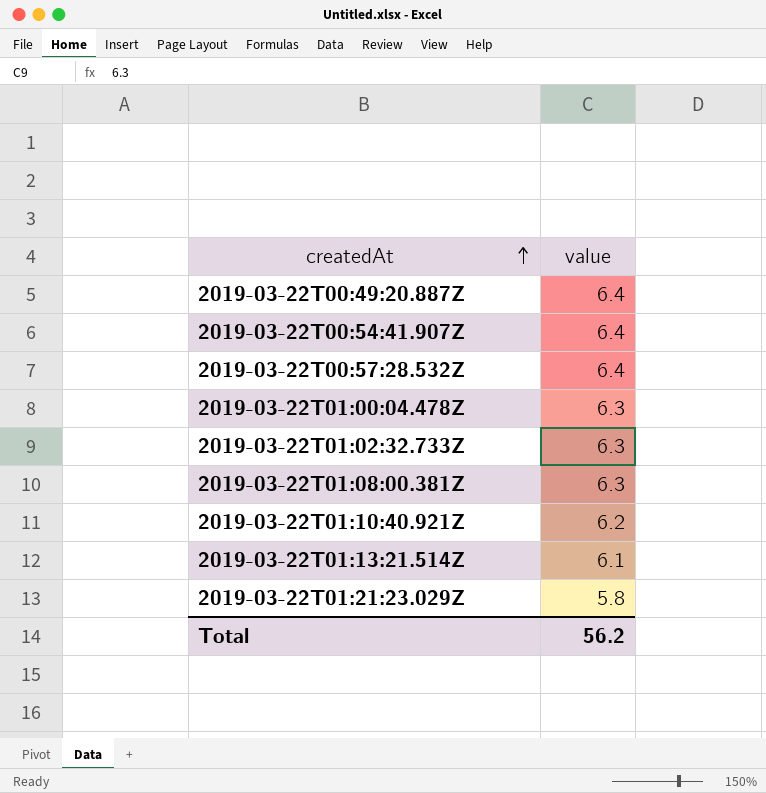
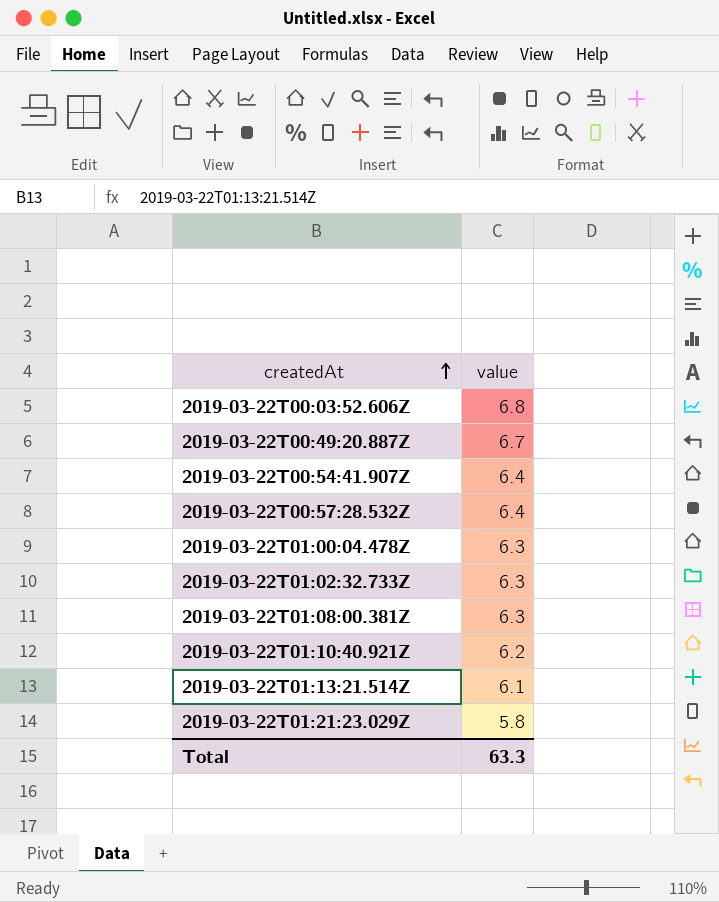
row 2019-03-22T00:03:52.606Z: none -> 6.8
2019-03-22T00:49:20.887Z | value: 6.4 -> 6.7
Total | value: 56.2 -> 63.3

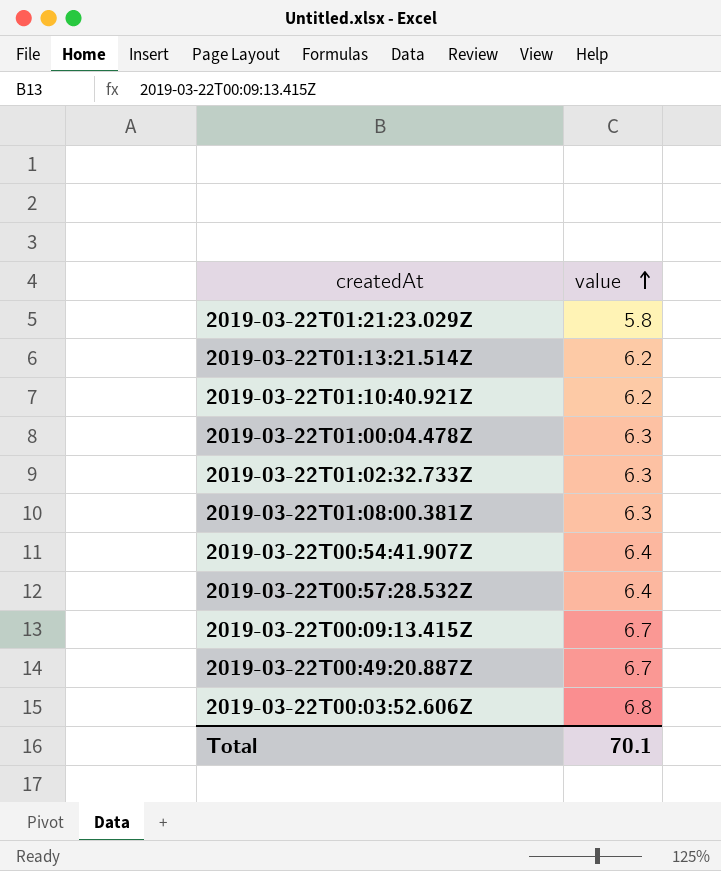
row order: createdAt ascending -> value ascending
2019-03-22T01:13:21.514Z | value: 6.1 -> 6.2
row 2019-03-22T00:09:13.415Z: none -> 6.7
Total | value: 63.3 -> 70.1

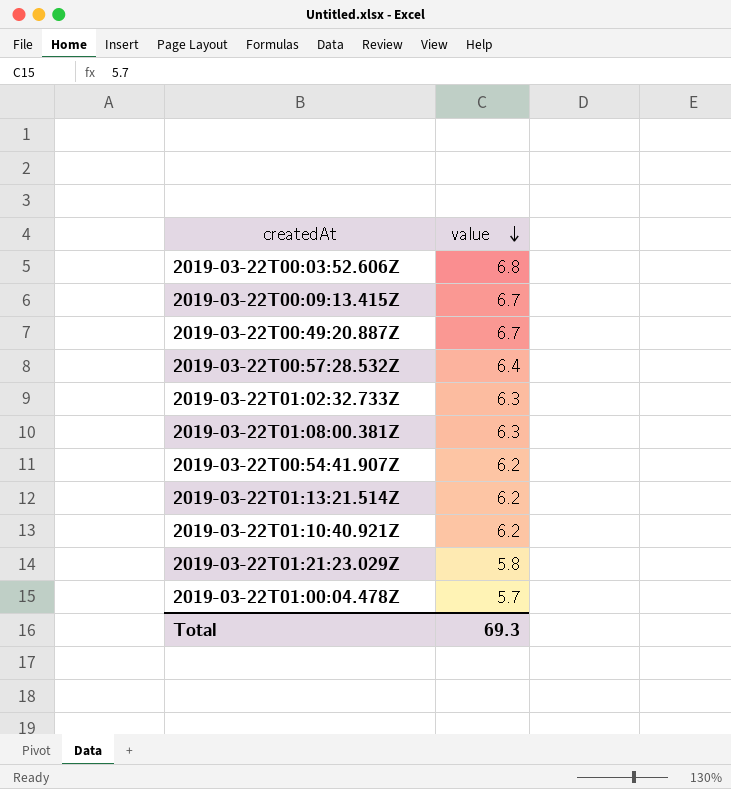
row order: value ascending -> value descending
2019-03-22T00:54:41.907Z | value: 6.4 -> 6.2
2019-03-22T01:00:04.478Z | value: 6.3 -> 5.7
Total | value: 70.1 -> 69.3

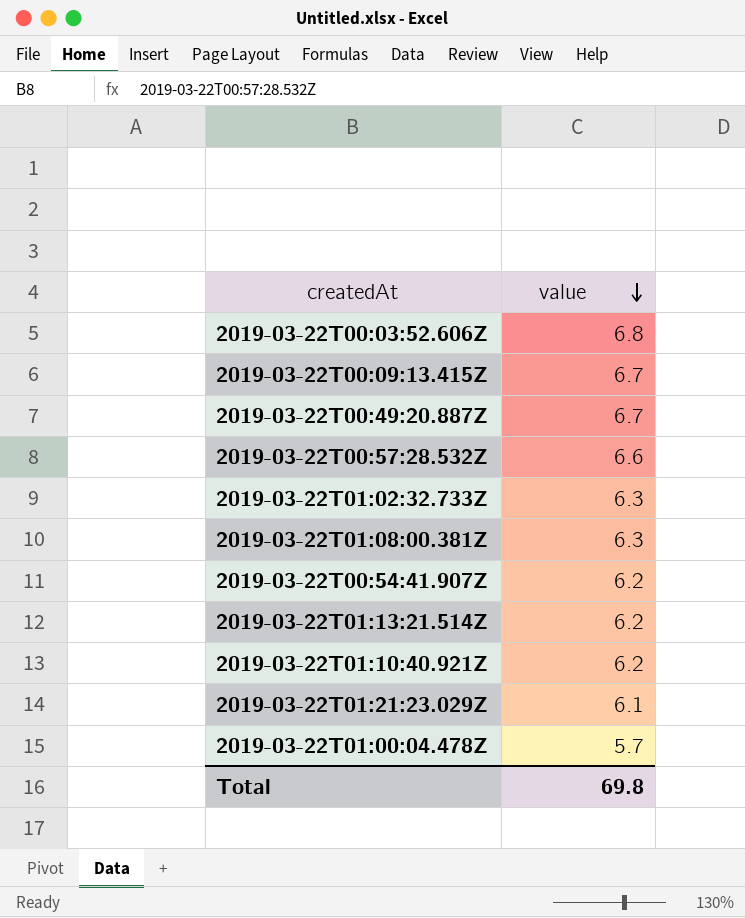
2019-03-22T00:57:28.532Z | value: 6.4 -> 6.6
2019-03-22T01:21:23.029Z | value: 5.8 -> 6.1
Total | value: 69.3 -> 69.8

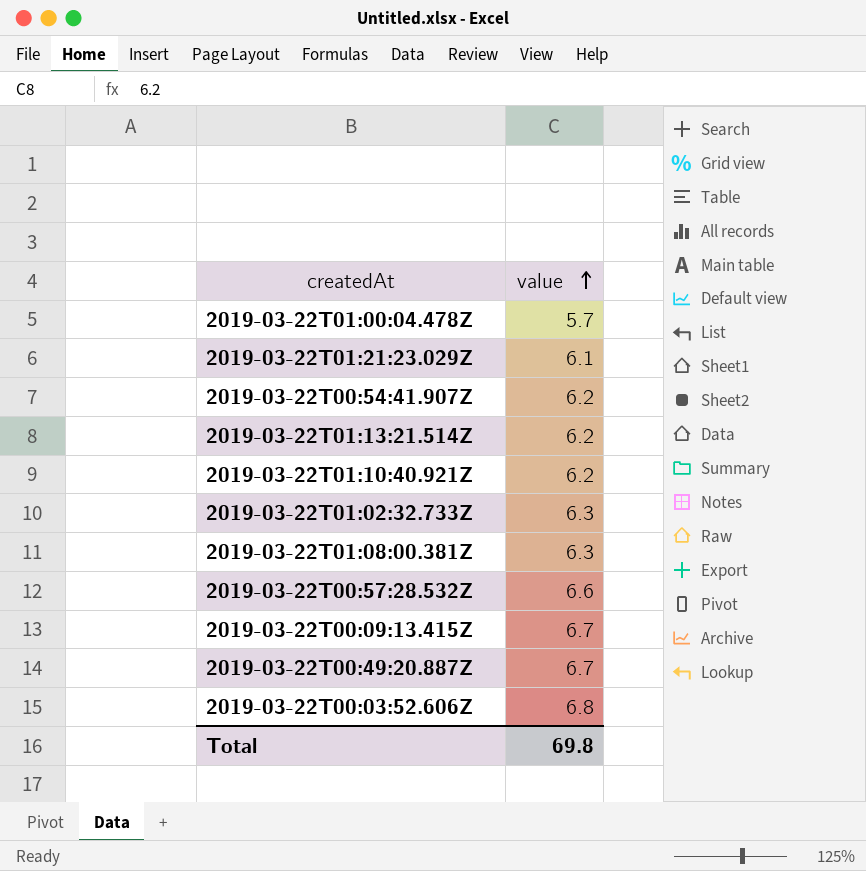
row order: value descending -> value ascending

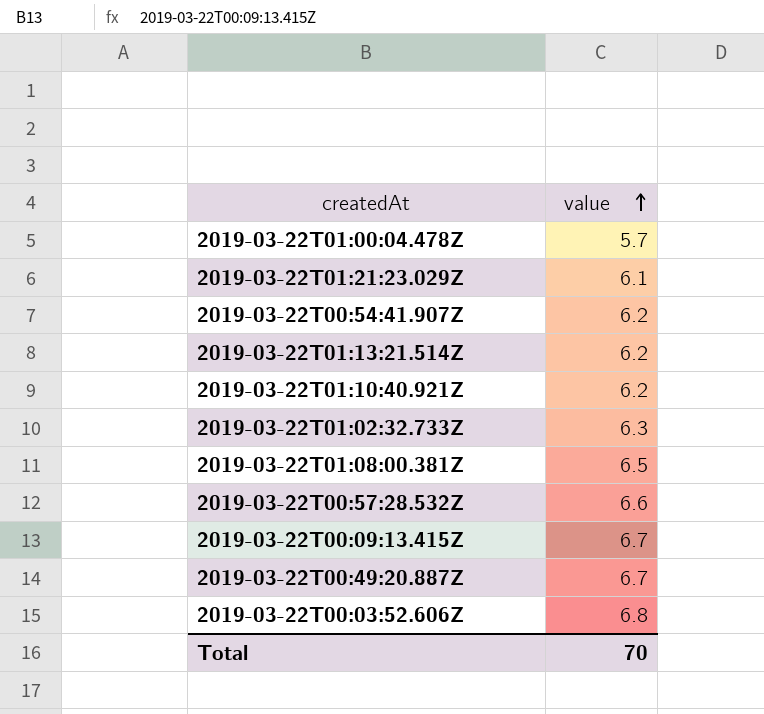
2019-03-22T01:08:00.381Z | value: 6.3 -> 6.5
Total | value: 69.8 -> 70

